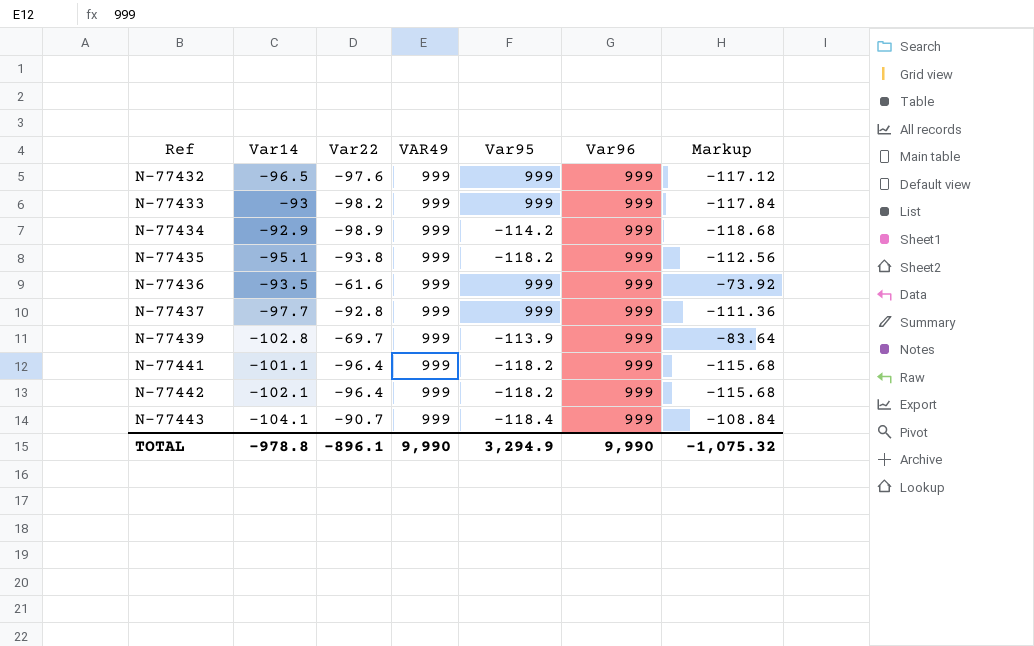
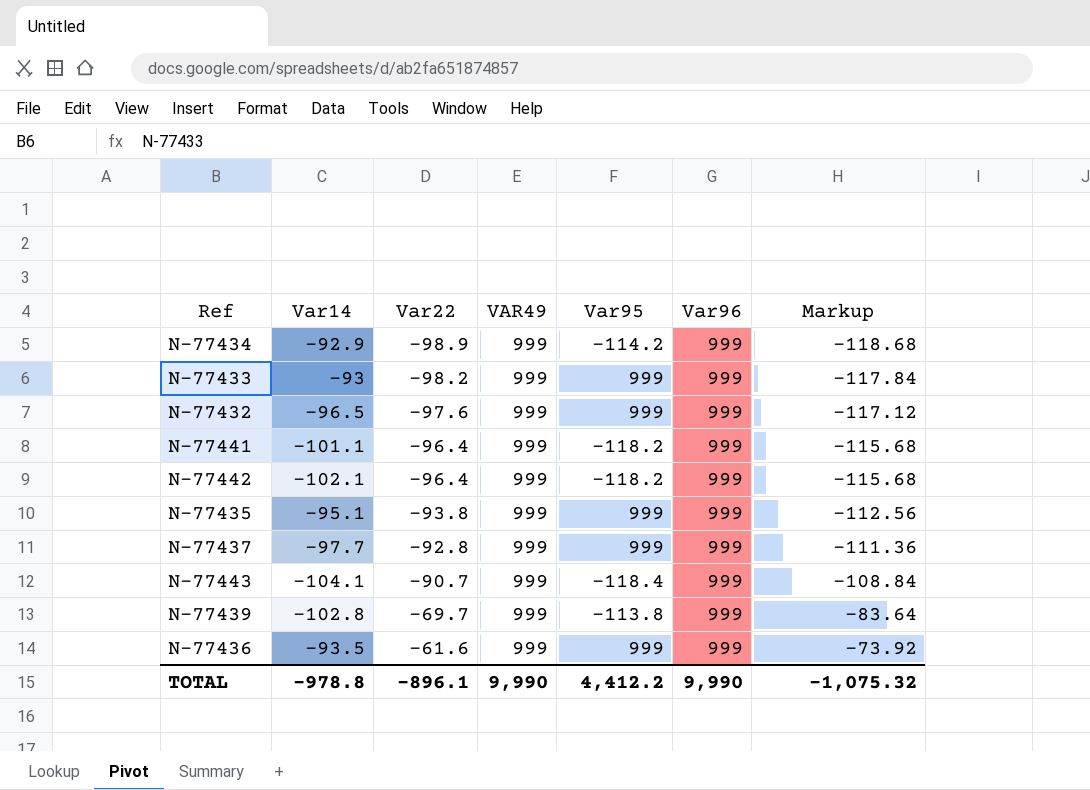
row order: Ref ascending -> Var22 ascending
N-77435 | Var95: -118.2 -> 999
N-77439 | Var95: -113.9 -> -113.8
TOTAL | Var95: 3,294.9 -> 4,412.2

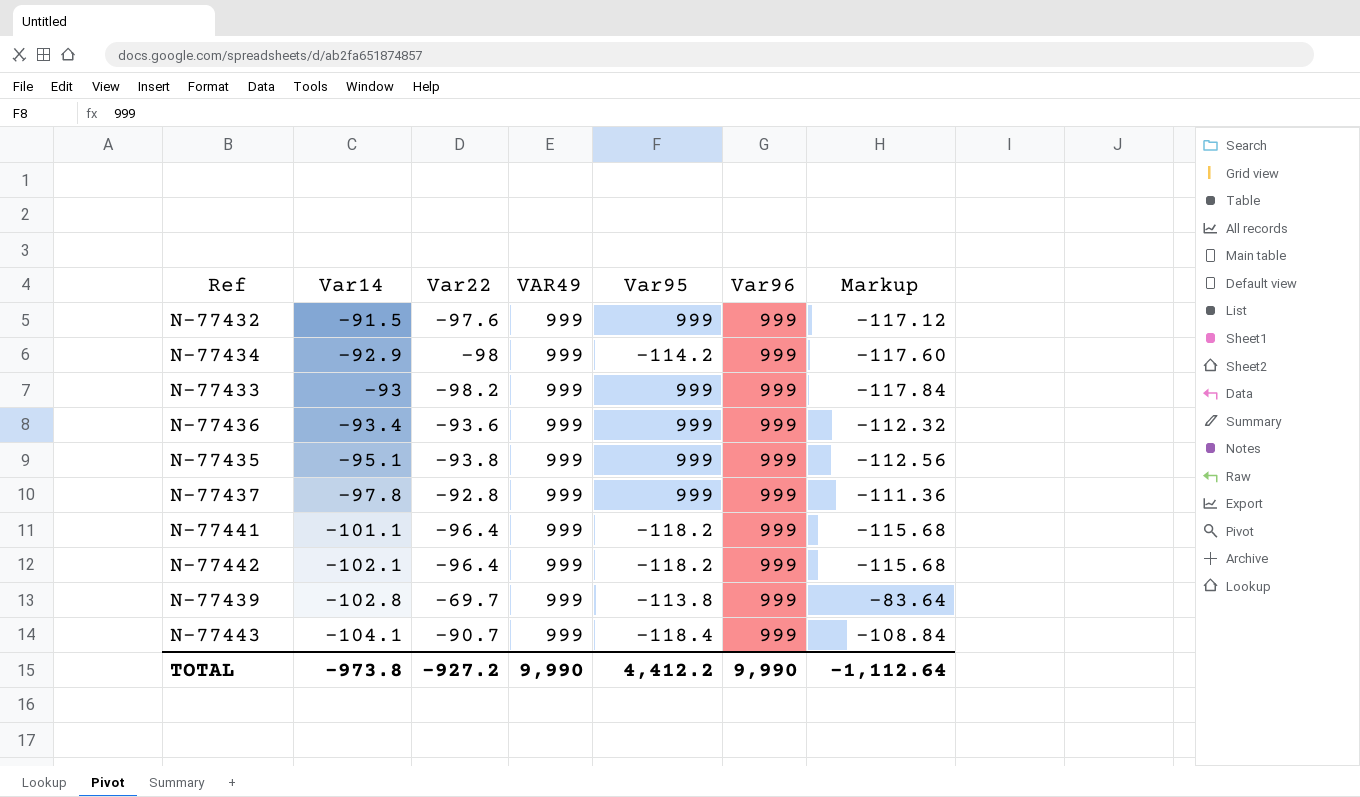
row order: Var22 ascending -> Var14 descending
N-77432 | Var14: -96.5 -> -91.5
N-77434 | Var22: -98.9 -> -98
N-77434 | Markup: -118.68 -> -117.60
N-77436 | Var14: -93.5 -> -93.4
N-77436 | Var22: -61.6 -> -93.6
N-77436 | Markup: -73.92 -> -112.32
N-77437 | Var14: -97.7 -> -97.8
TOTAL | Var14: -978.8 -> -973.8
TOTAL | Var22: -896.1 -> -927.2
TOTAL | Markup: -1,075.32 -> -1,112.64

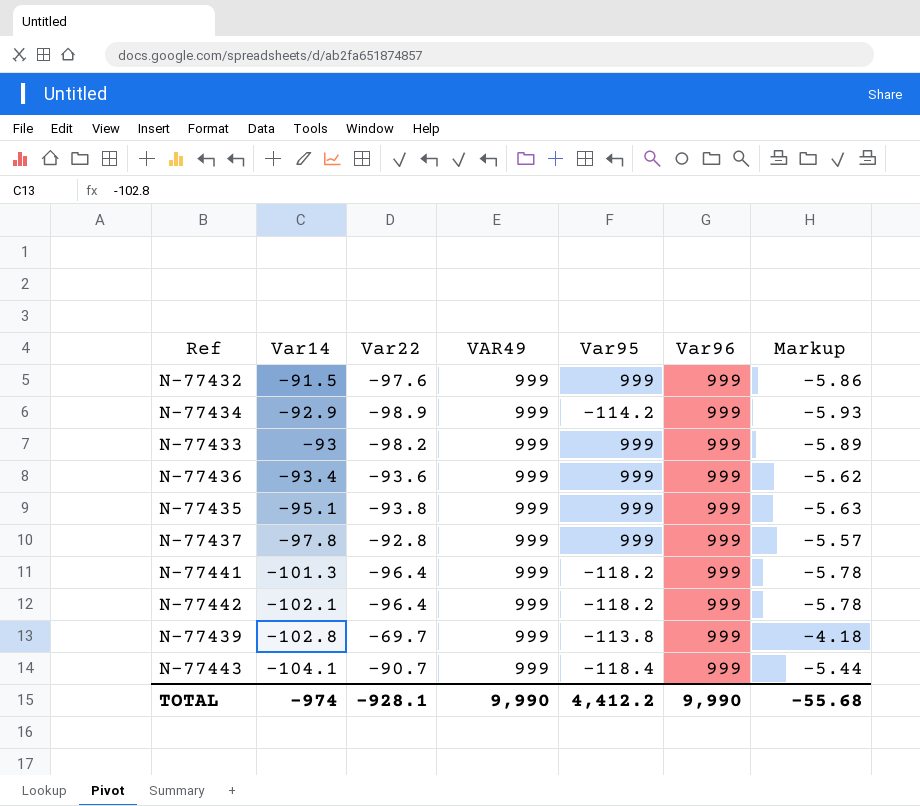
column Markup | formula: [Var22] * 1.2 -> [Var22] * 0.06
N-77434 | Var22: -98 -> -98.9
N-77441 | Var14: -101.1 -> -101.3
TOTAL | Var14: -973.8 -> -974
TOTAL | Var22: -927.2 -> -928.1
TOTAL | Markup: -1,112.64 -> -55.68

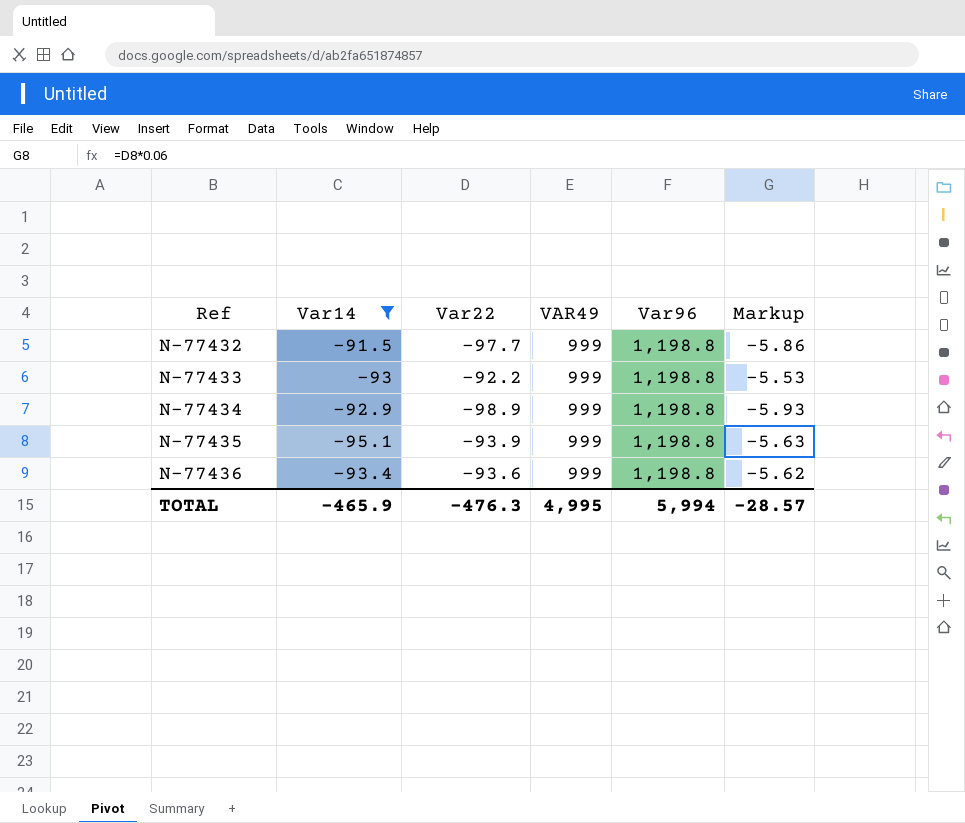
filter: none -> Var14 >= -95.1
row order: Var14 descending -> Ref ascending
column Var95 | position: 5 -> none
N-77432 | Var22: -97.6 -> -97.7
N-77432 | Var96: 999 -> 1,198.8
N-77433 | Var22: -98.2 -> -92.2
N-77433 | Var96: 999 -> 1,198.8
N-77433 | Markup: -5.89 -> -5.53
N-77434 | Var96: 999 -> 1,198.8
N-77435 | Var22: -93.8 -> -93.9
N-77435 | Var96: 999 -> 1,198.8
N-77436 | Var96: 999 -> 1,198.8
TOTAL | Var14: -974 -> -465.9
TOTAL | Var22: -928.1 -> -476.3
TOTAL | VAR49: 9,990 -> 4,995
TOTAL | Var96: 9,990 -> 5,994
TOTAL | Markup: -55.68 -> -28.57

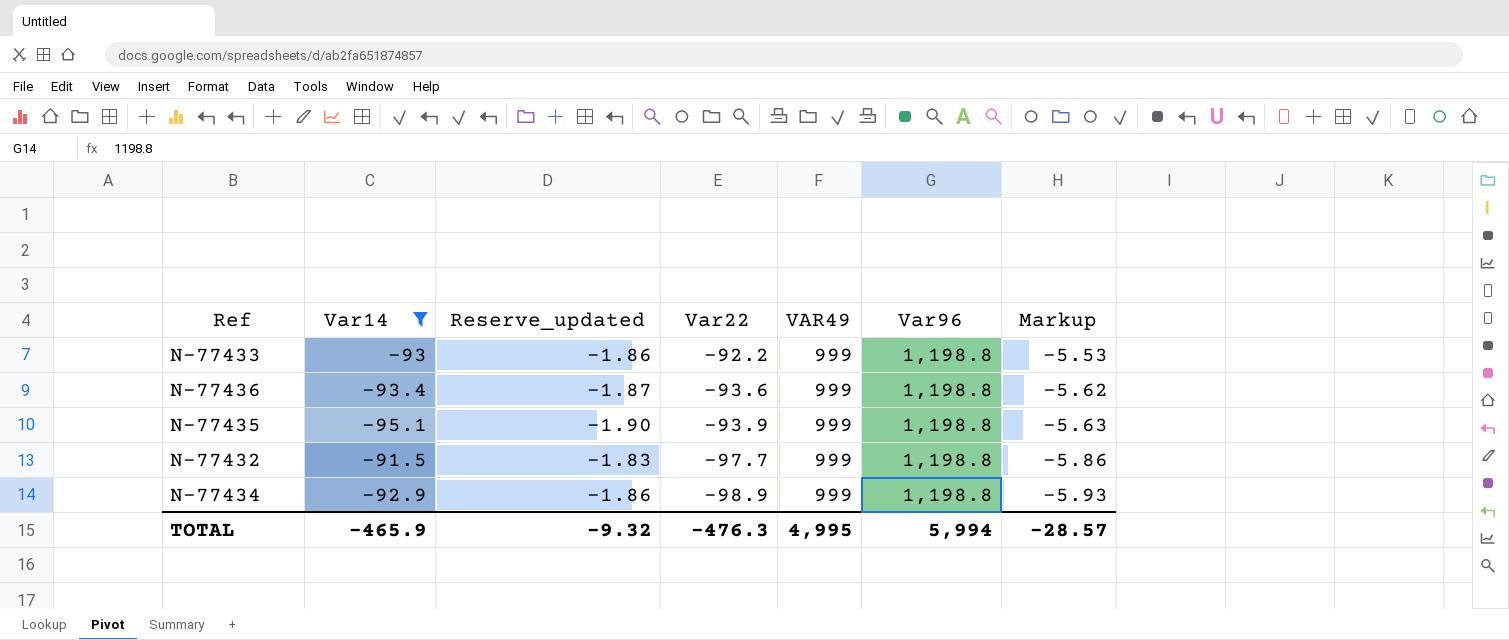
row order: Ref ascending -> Var22 descending
column Reserve_updated | formula: none -> [Var14] * 0.02

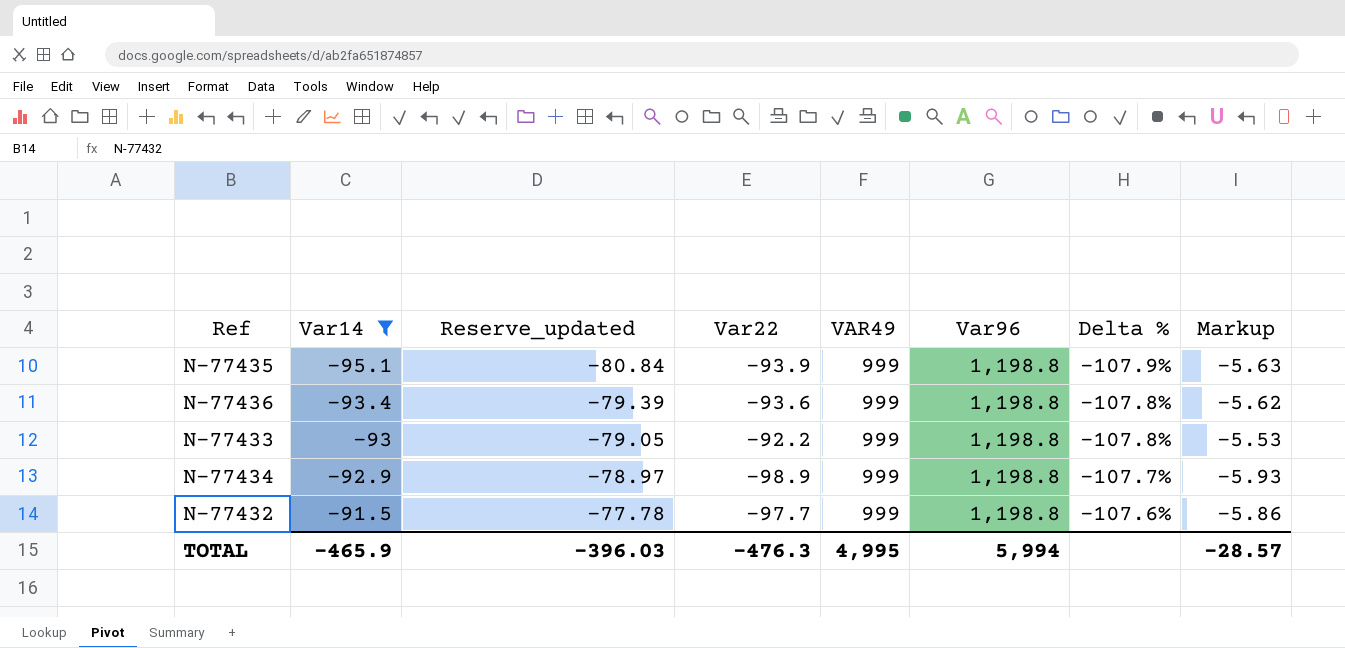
row order: Var22 descending -> Var14 ascending
column Reserve_updated | formula: [Var14] * 0.02 -> [Var14] * 0.85
column Delta % | formula: none -> ([Var14] - [Var96]) / [Var96]
TOTAL | Reserve_updated: -9.32 -> -396.03

